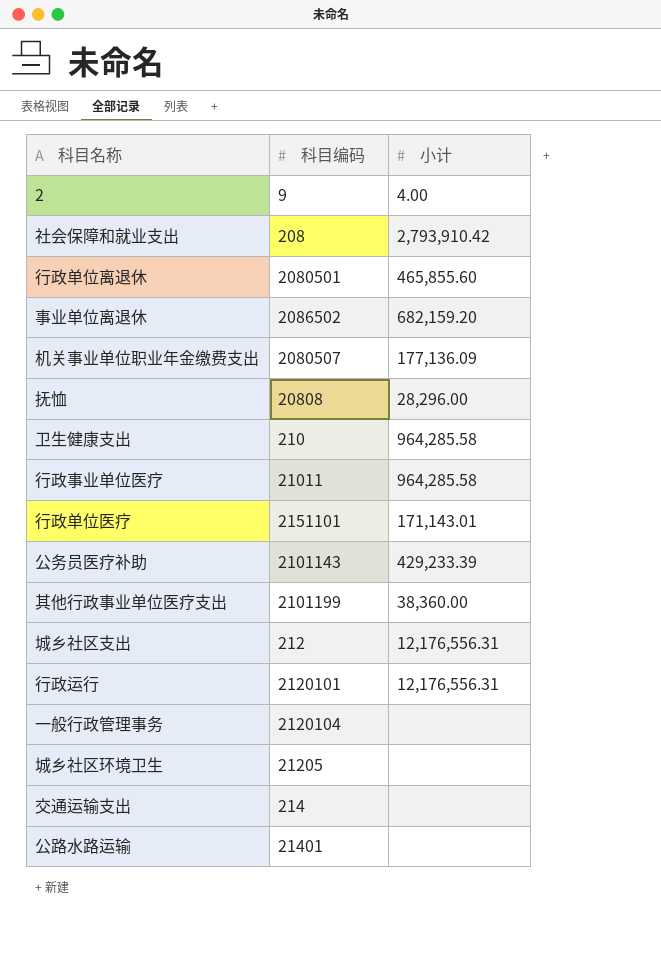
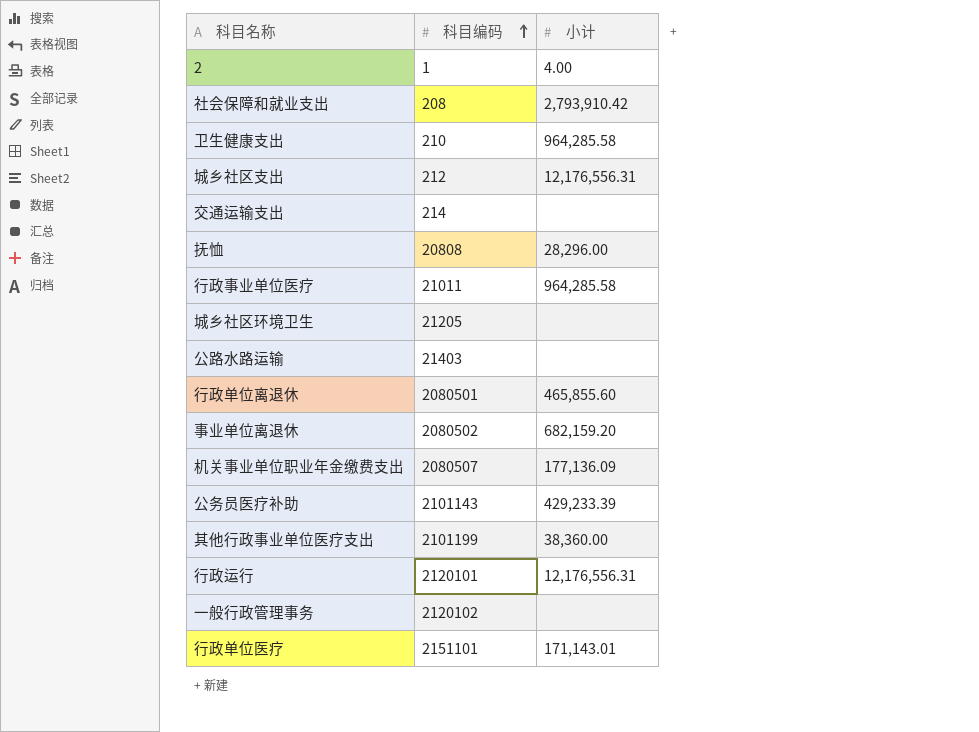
row order: none -> 科目编码 ascending
2 | 科目编码: 9 -> 1
公路水路运输 | 科目编码: 21401 -> 21403
事业单位离退休 | 科目编码: 2086502 -> 2080502
一般行政管理事务 | 科目编码: 2120104 -> 2120102

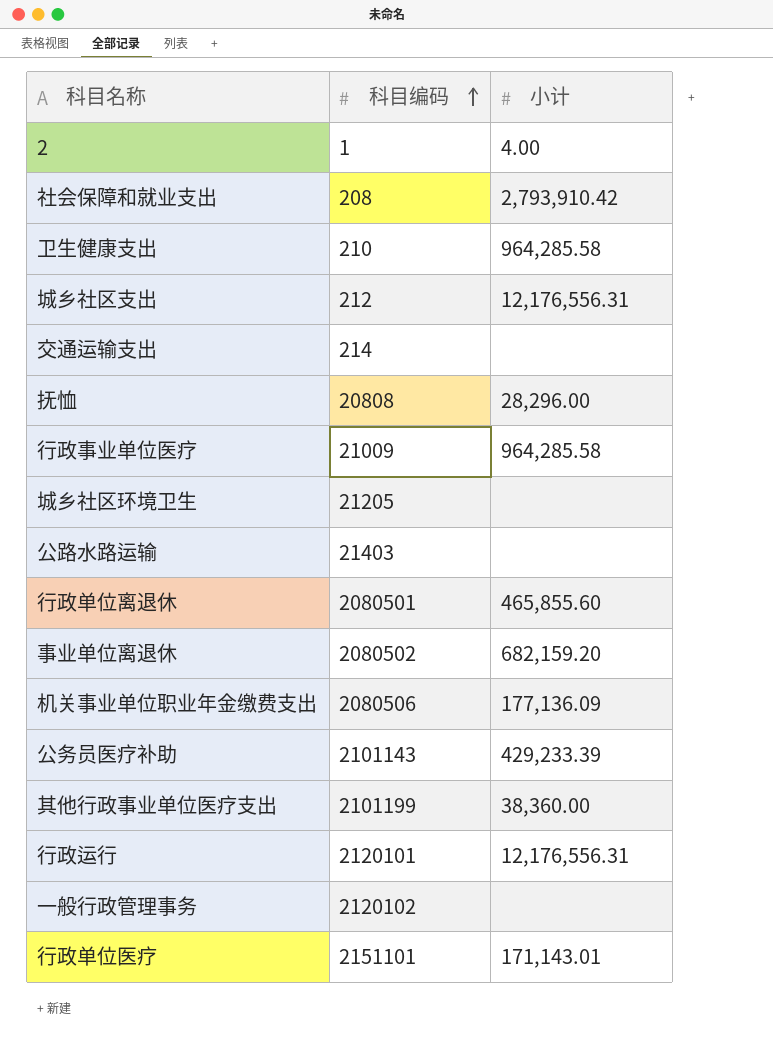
行政事业单位医疗 | 科目编码: 21011 -> 21009
机关事业单位职业年金缴费支出 | 科目编码: 2080507 -> 2080506

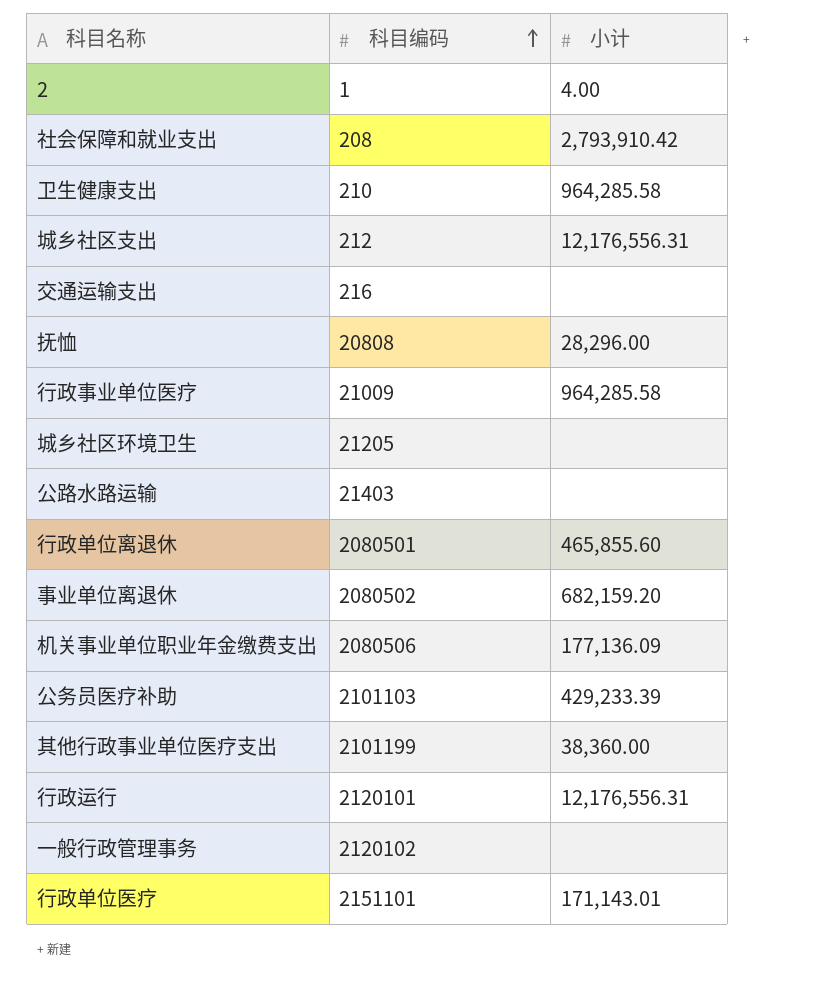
交通运输支出 | 科目编码: 214 -> 216
公务员医疗补助 | 科目编码: 2101143 -> 2101103

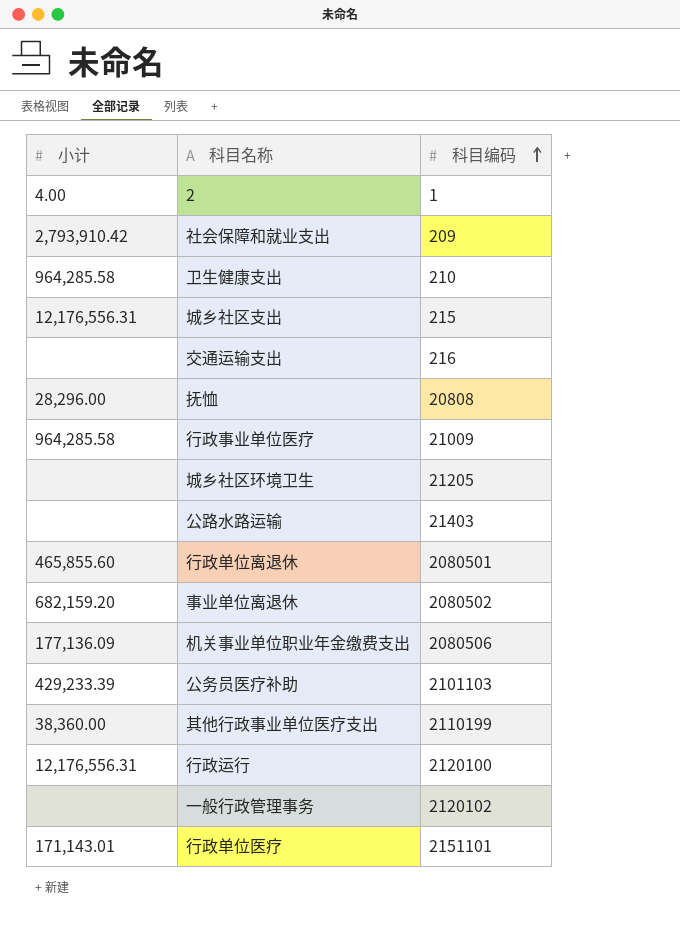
column 小计 | position: 3 -> 1
社会保障和就业支出 | 科目编码: 208 -> 209
城乡社区支出 | 科目编码: 212 -> 215
其他行政事业单位医疗支出 | 科目编码: 2101199 -> 2110199
行政运行 | 科目编码: 2120101 -> 2120100

